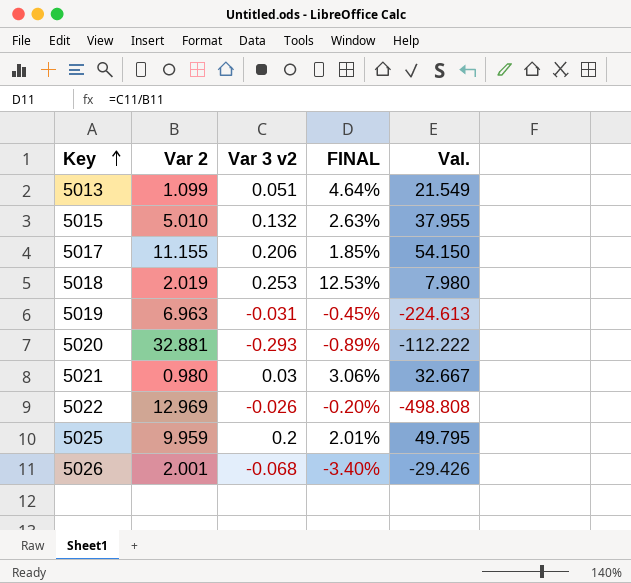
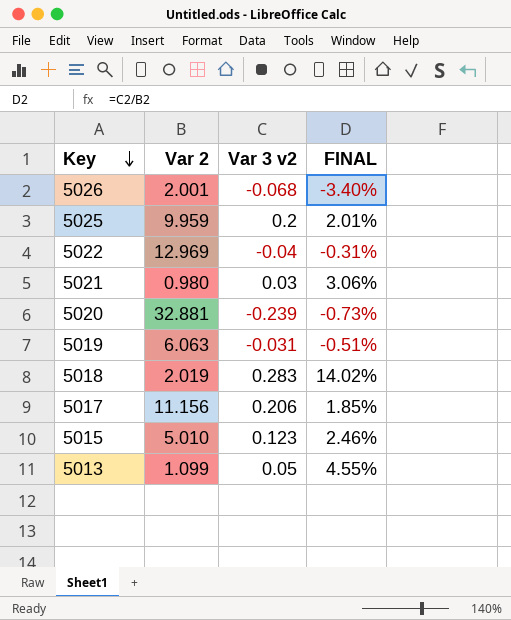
row order: Key ascending -> Key descending
column Val. | formula: [Var 2] / [Var 3 v2] -> none
5022 | Var 3 v2: -0.026 -> -0.04
5022 | FINAL: -0.20% -> -0.31%
5020 | Var 3 v2: -0.293 -> -0.239
5020 | FINAL: -0.89% -> -0.73%
5019 | Var 2: 6.963 -> 6.063
5019 | FINAL: -0.45% -> -0.51%
5018 | Var 3 v2: 0.253 -> 0.283
5018 | FINAL: 12.53% -> 14.02%
5017 | Var 2: 11.155 -> 11.156
5015 | Var 3 v2: 0.132 -> 0.123
5015 | FINAL: 2.63% -> 2.46%
5013 | Var 3 v2: 0.051 -> 0.05
5013 | FINAL: 4.64% -> 4.55%

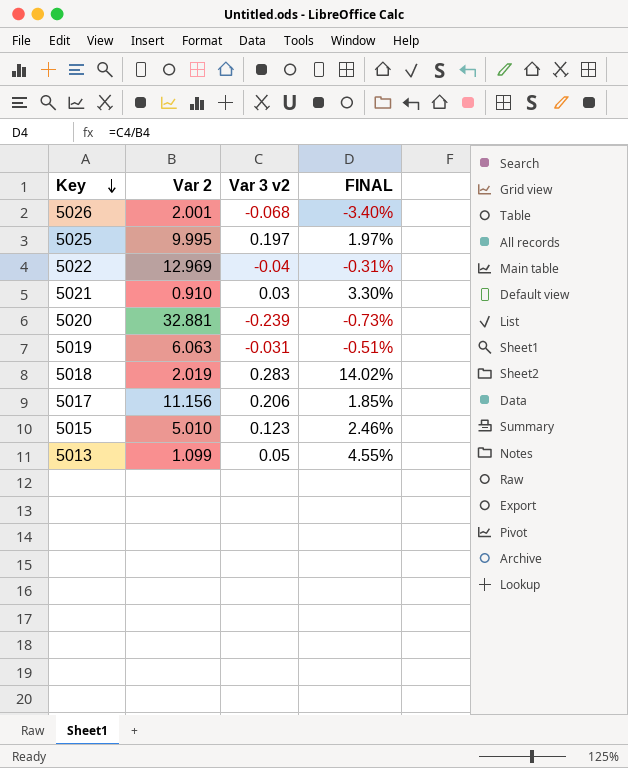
5025 | Var 2: 9.959 -> 9.995
5025 | Var 3 v2: 0.2 -> 0.197
5025 | FINAL: 2.01% -> 1.97%
5021 | Var 2: 0.980 -> 0.910
5021 | FINAL: 3.06% -> 3.30%

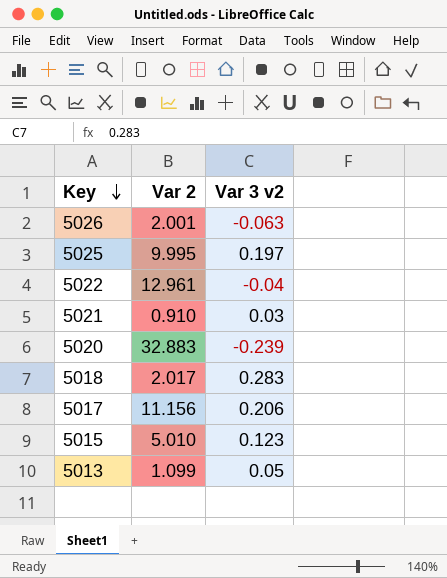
column FINAL | formula: [Var 3 v2] / [Var 2] -> none
row 5019: 6.063 | -0.031 | -0.51% -> none
5026 | Var 3 v2: -0.068 -> -0.063
5022 | Var 2: 12.969 -> 12.961
5020 | Var 2: 32.881 -> 32.883
5018 | Var 2: 2.019 -> 2.017

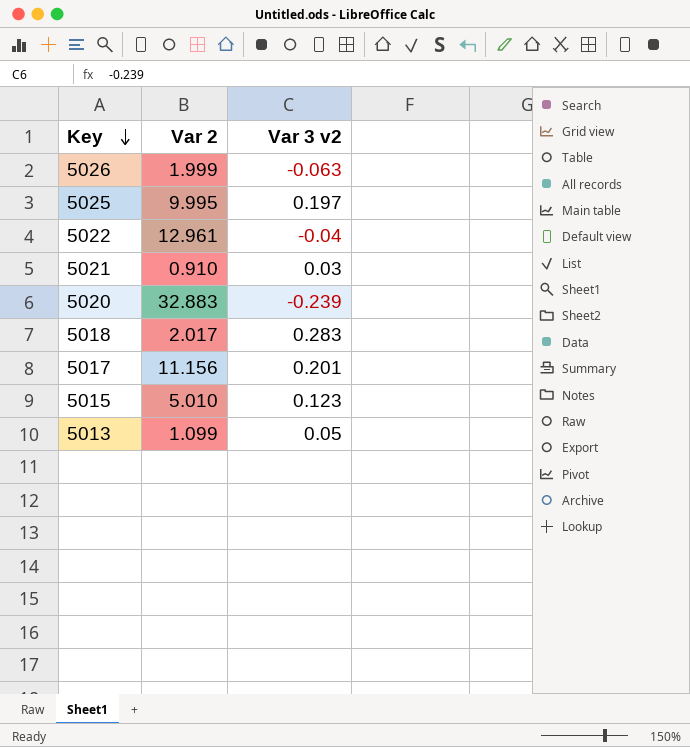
5026 | Var 2: 2.001 -> 1.999
5017 | Var 3 v2: 0.206 -> 0.201

